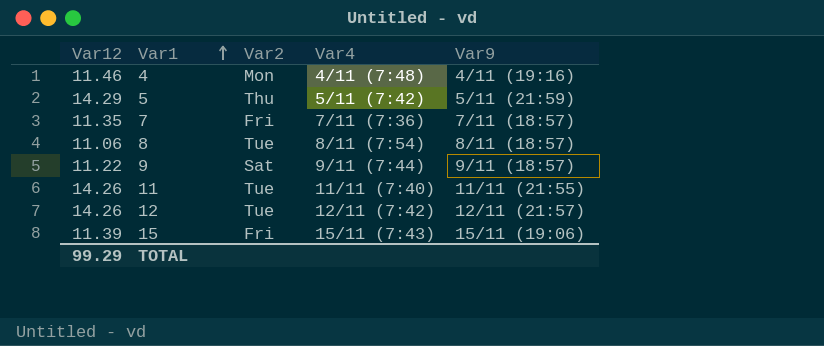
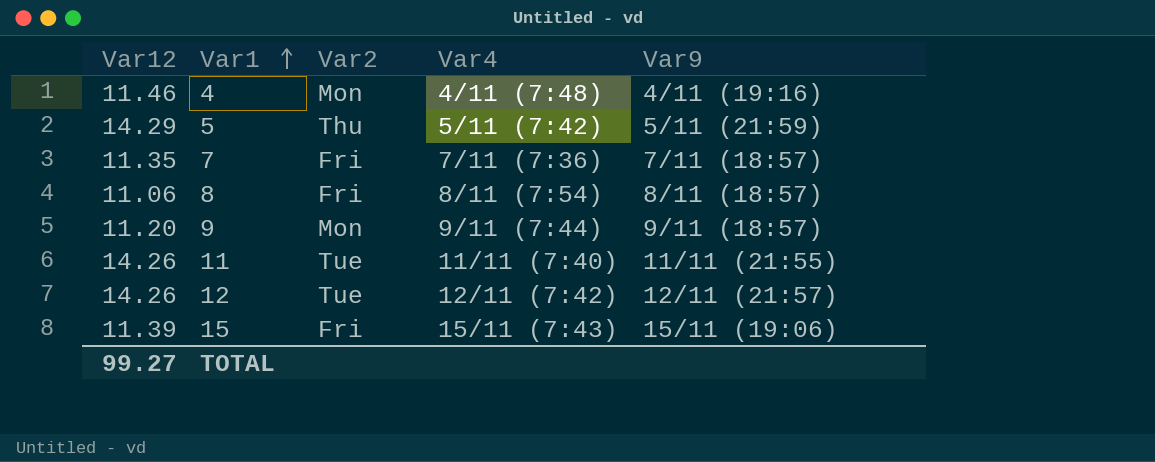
8 | Var2: Tue -> Fri
9 | Var12: 11.22 -> 11.20
9 | Var2: Sat -> Mon
TOTAL | Var12: 99.29 -> 99.27

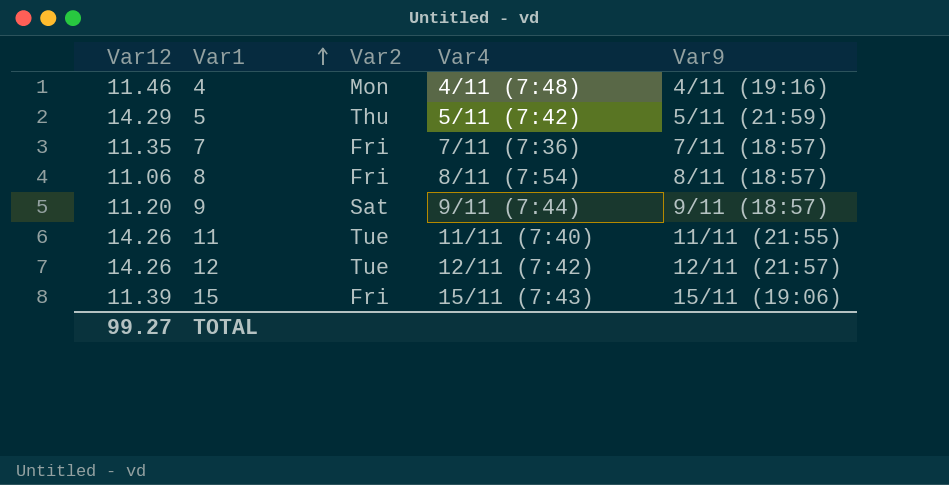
9 | Var2: Mon -> Sat

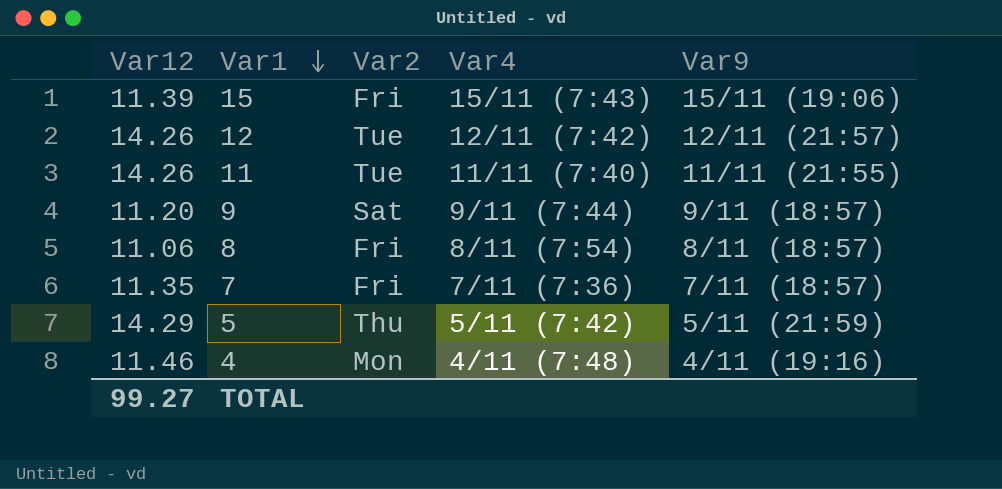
row order: Var1 ascending -> Var1 descending

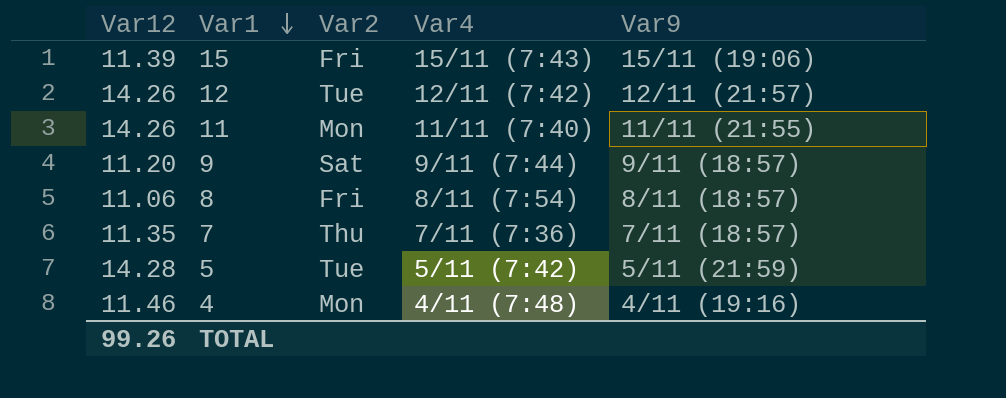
11 | Var2: Tue -> Mon
7 | Var2: Fri -> Thu
5 | Var12: 14.29 -> 14.28
5 | Var2: Thu -> Tue
TOTAL | Var12: 99.27 -> 99.26

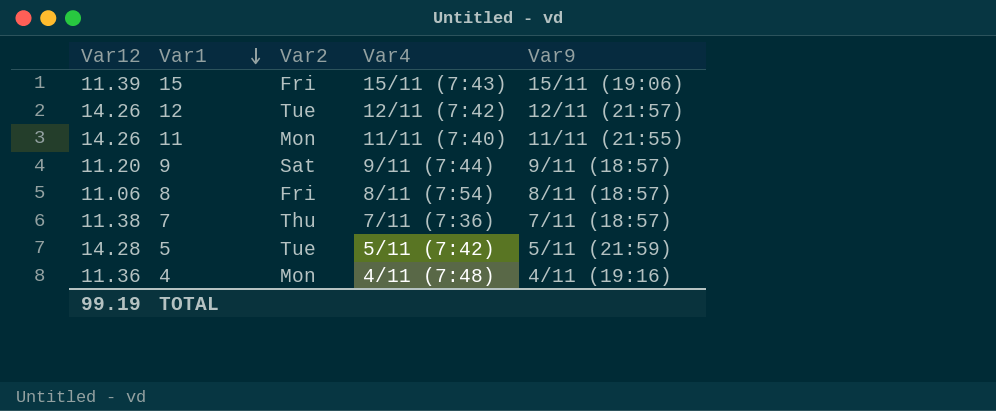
7 | Var12: 11.35 -> 11.38
4 | Var12: 11.46 -> 11.36
TOTAL | Var12: 99.26 -> 99.19

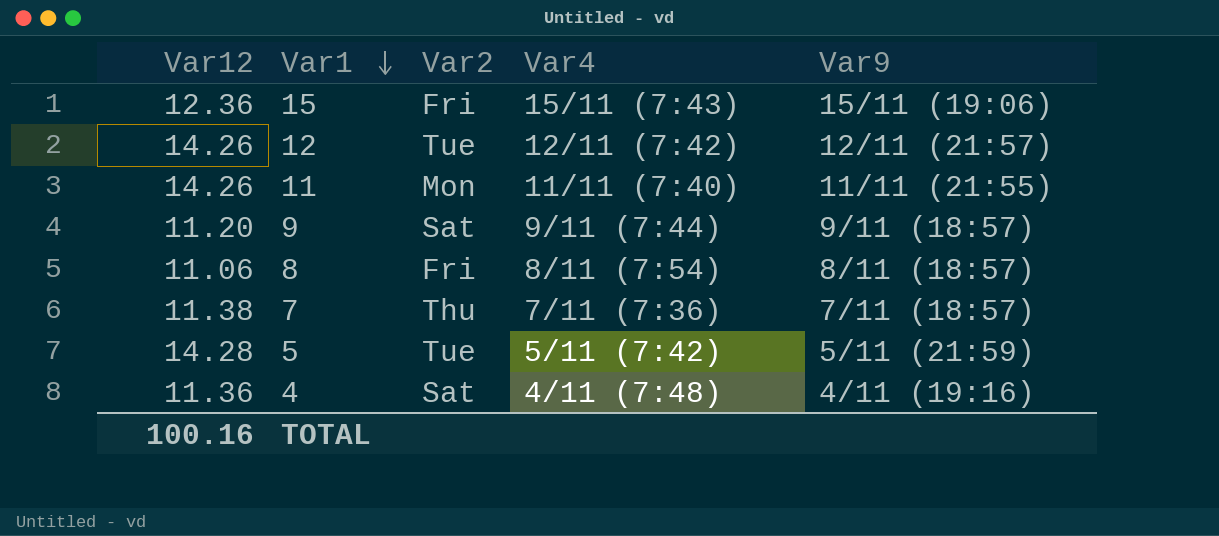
15 | Var12: 11.39 -> 12.36
4 | Var2: Mon -> Sat
TOTAL | Var12: 99.19 -> 100.16

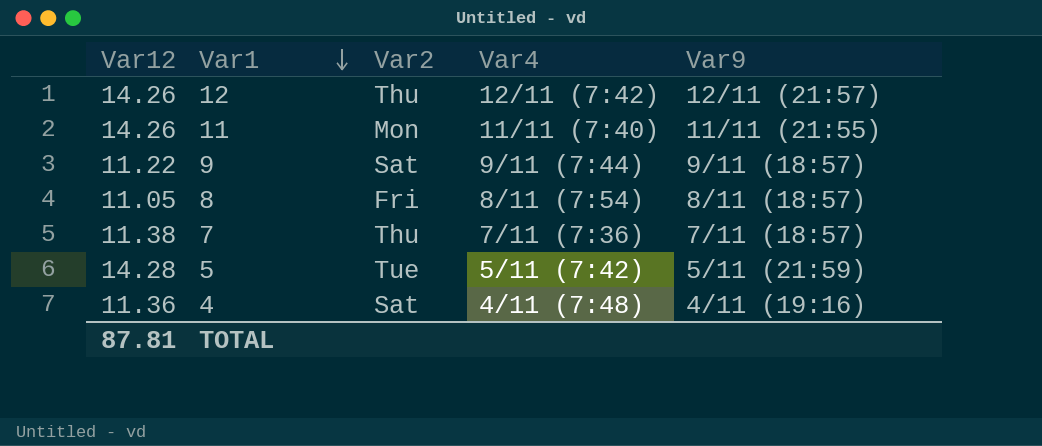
row 15: 12.36 | Fri | 15/11 (7:43) | 15/11 (19:06) -> none
12 | Var2: Tue -> Thu
9 | Var12: 11.20 -> 11.22
8 | Var12: 11.06 -> 11.05
TOTAL | Var12: 100.16 -> 87.81

